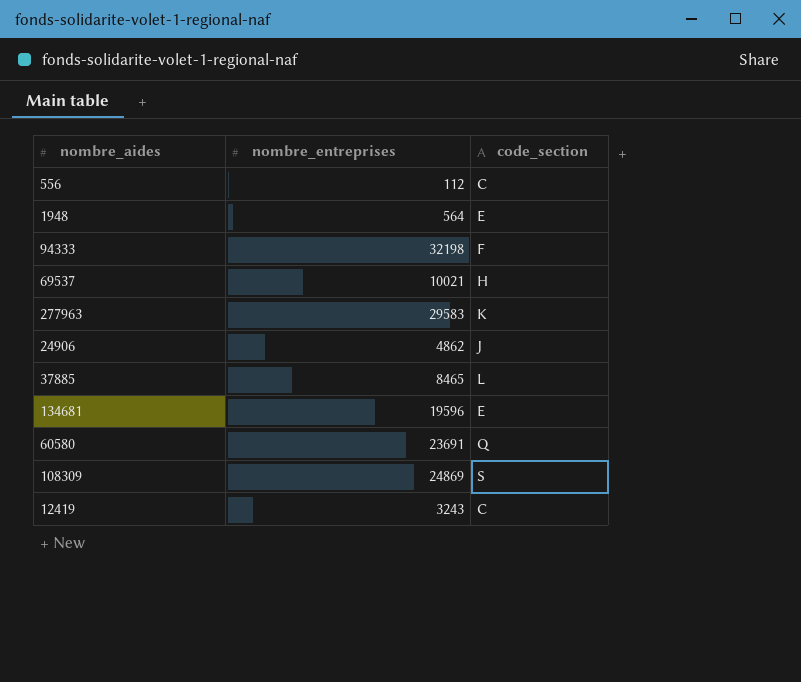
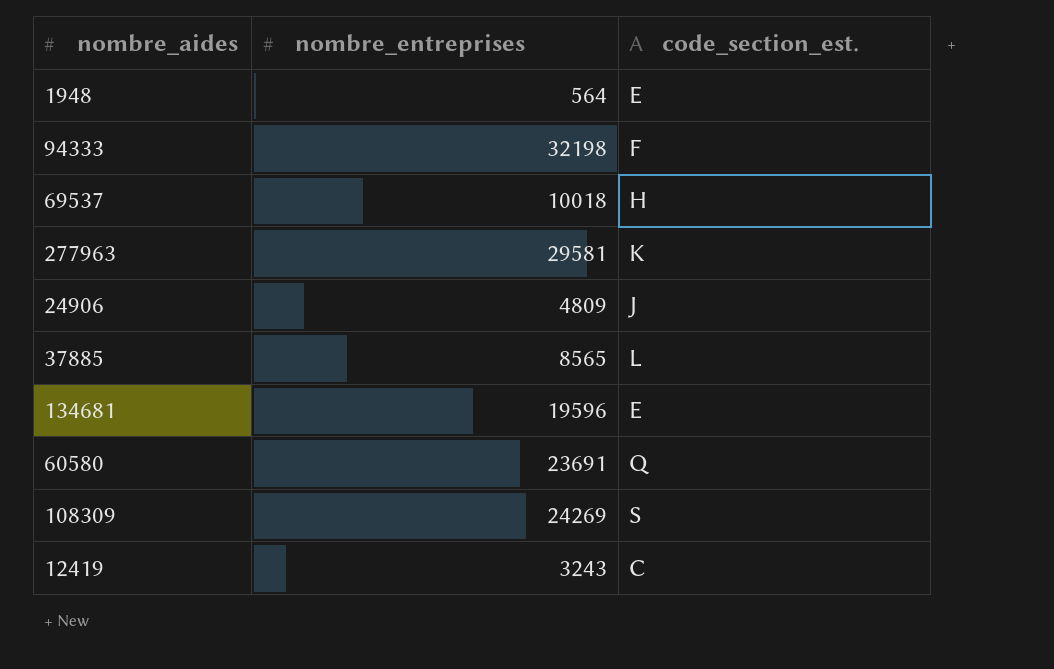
column name: code_section -> code_section_est.
row 556: 112 | C -> none
69537 | nombre_entreprises: 10021 -> 10018
277963 | nombre_entreprises: 29583 -> 29581
24906 | nombre_entreprises: 4862 -> 4809
37885 | nombre_entreprises: 8465 -> 8565
108309 | nombre_entreprises: 24869 -> 24269

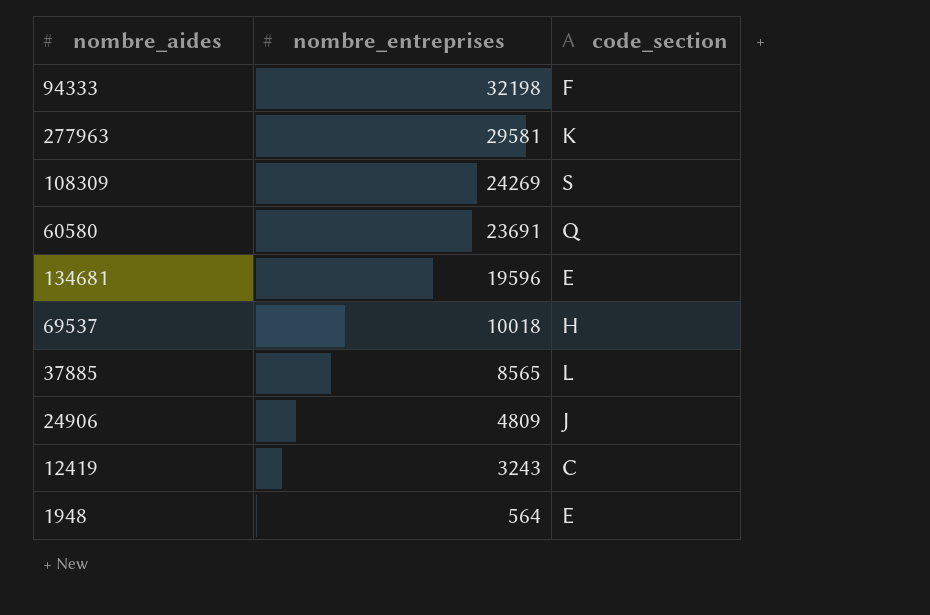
row order: none -> nombre_entreprises descending
column name: code_section_est. -> code_section

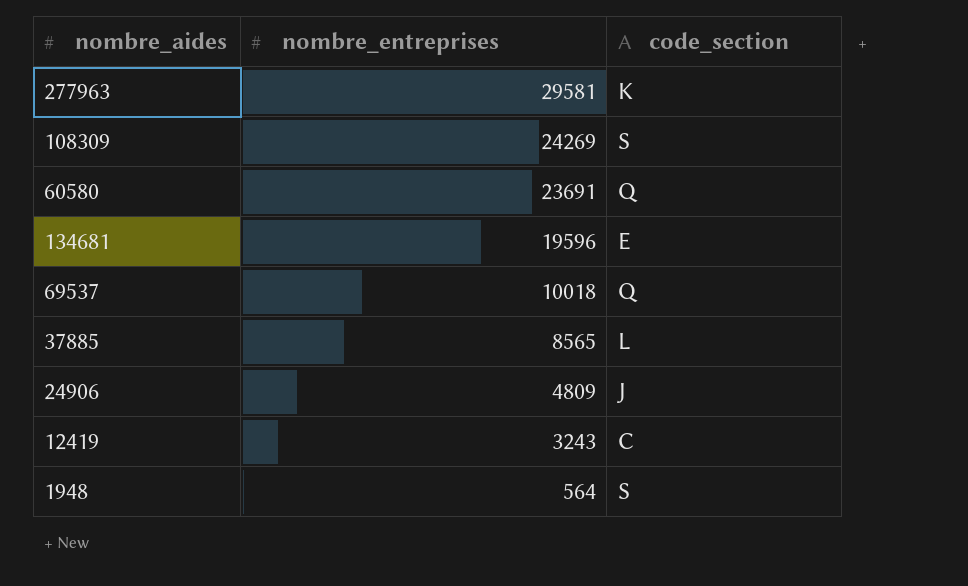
row 94333: 32198 | F -> none
69537 | code_section: H -> Q
1948 | code_section: E -> S

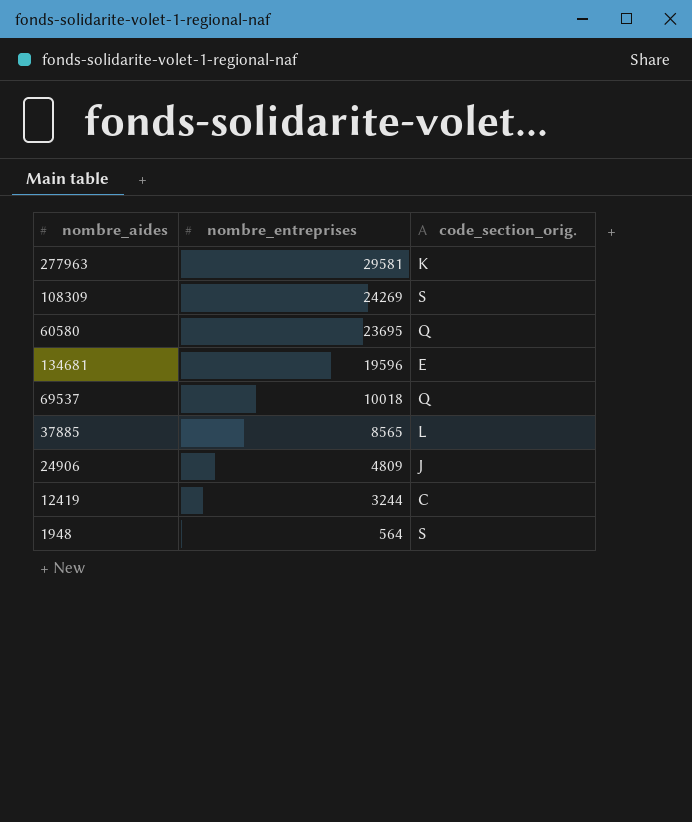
column name: code_section -> code_section_orig.
60580 | nombre_entreprises: 23691 -> 23695
12419 | nombre_entreprises: 3243 -> 3244

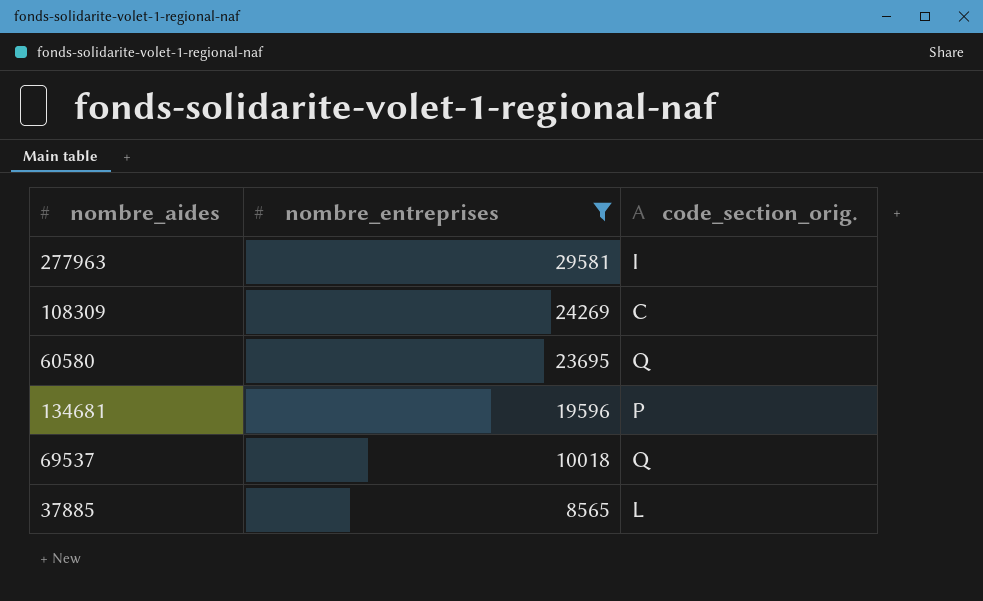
filter: none -> nombre_entreprises >= 8565
277963 | code_section_orig.: K -> I
108309 | code_section_orig.: S -> C
134681 | code_section_orig.: E -> P

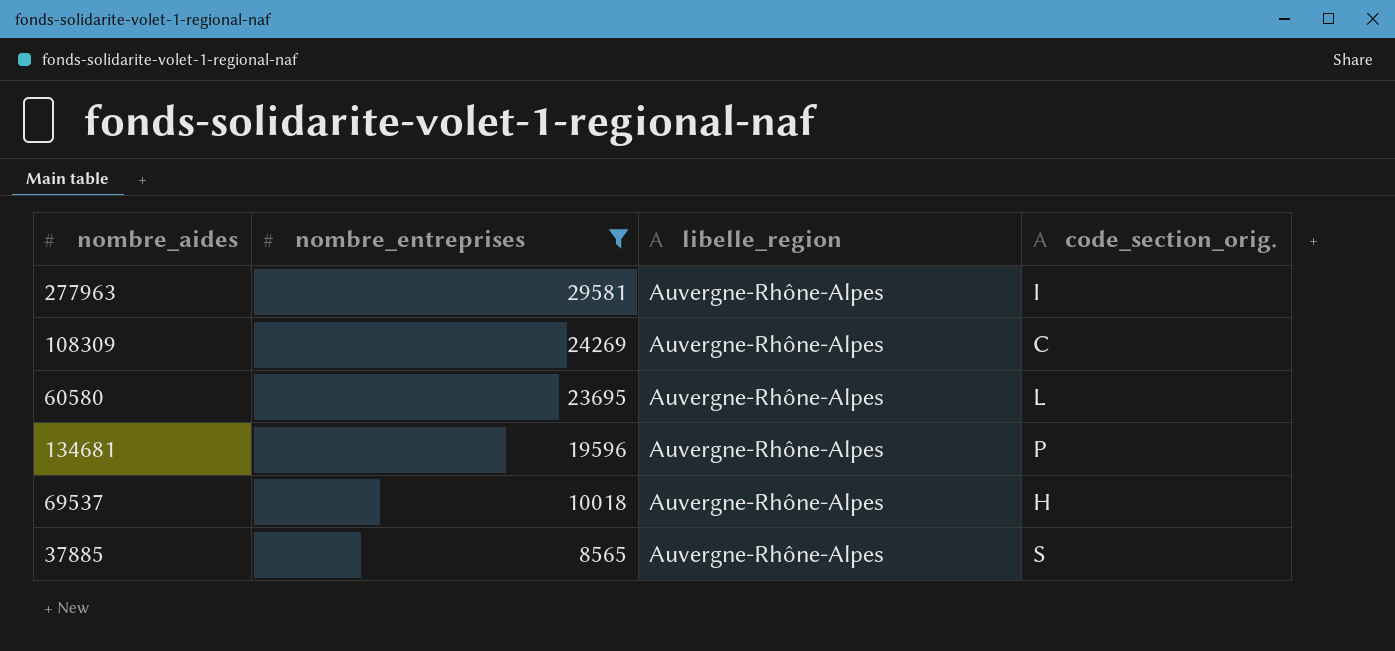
column libelle_region | position: none -> 3
60580 | code_section_orig.: Q -> L
69537 | code_section_orig.: Q -> H
37885 | code_section_orig.: L -> S

